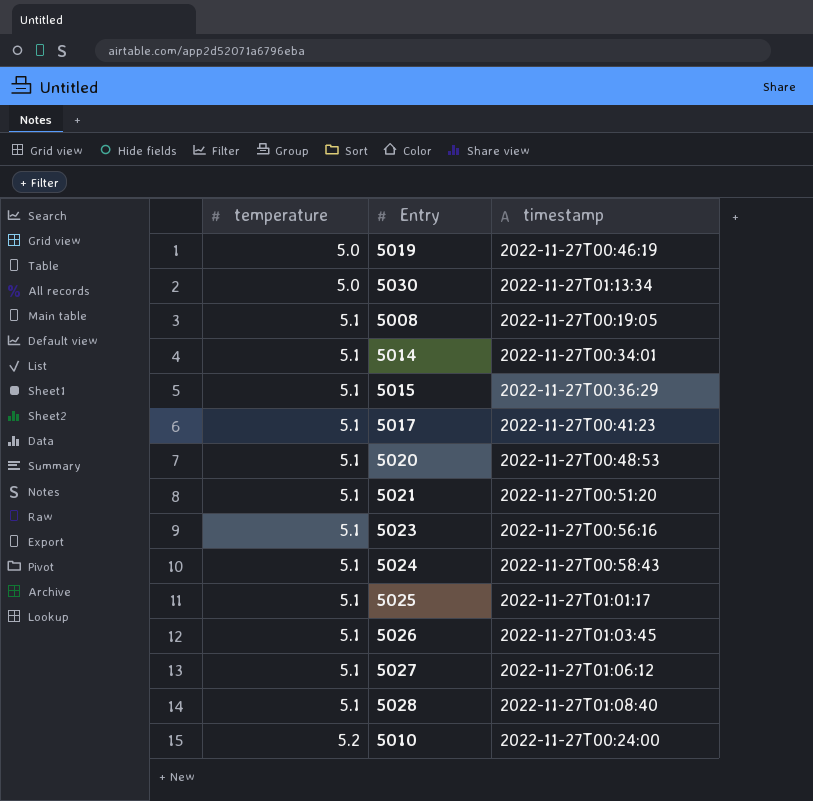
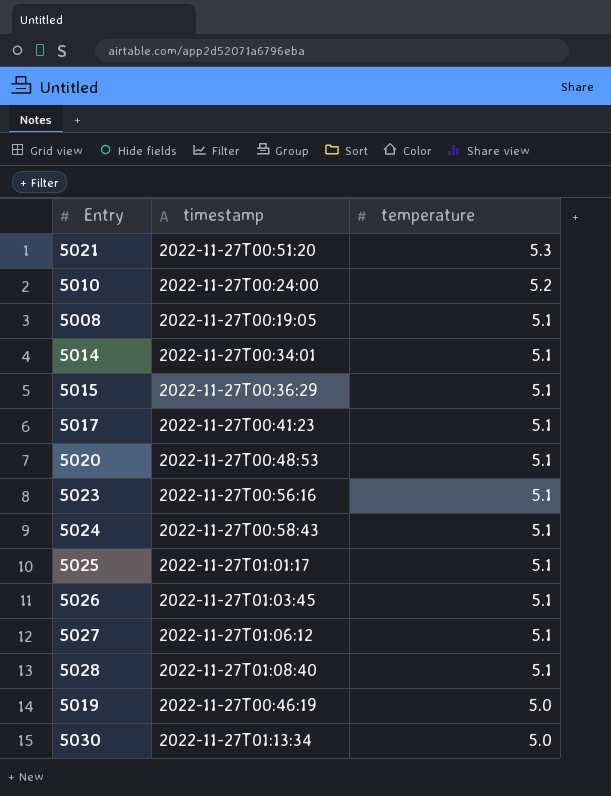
row order: temperature ascending -> temperature descending
column temperature | position: 1 -> 3
5021 | temperature: 5.1 -> 5.3

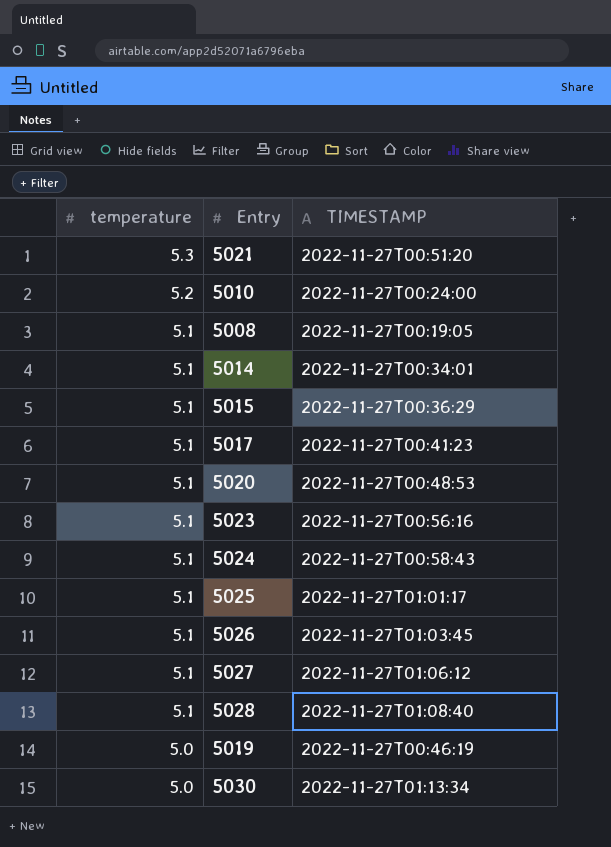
column temperature | position: 3 -> 1
column name: timestamp -> TIMESTAMP

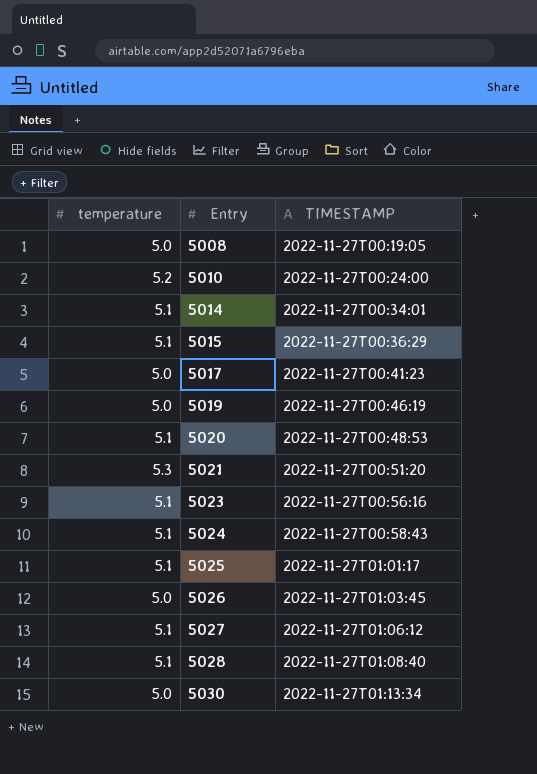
row order: temperature descending -> Entry ascending
5008 | temperature: 5.1 -> 5.0
5017 | temperature: 5.1 -> 5.0
5026 | temperature: 5.1 -> 5.0

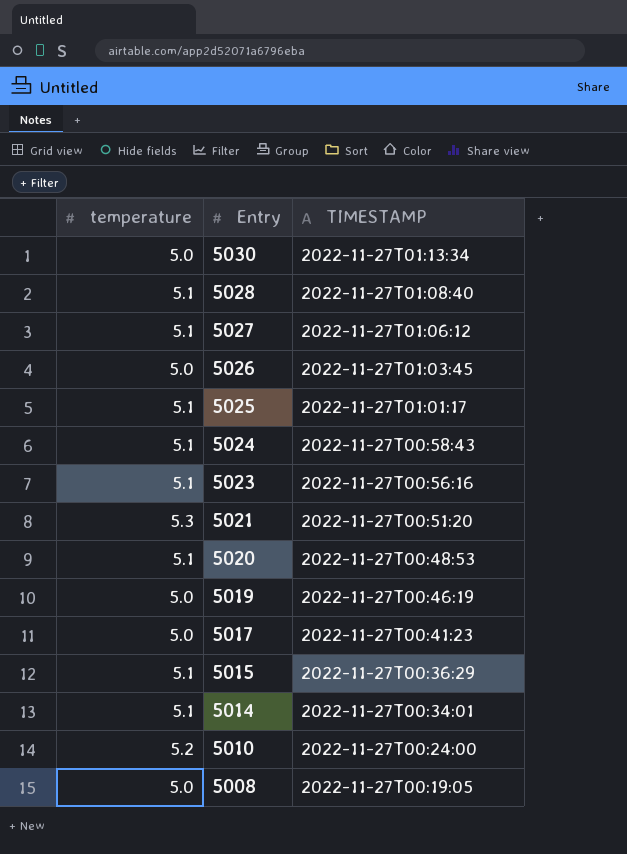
row order: Entry ascending -> Entry descending

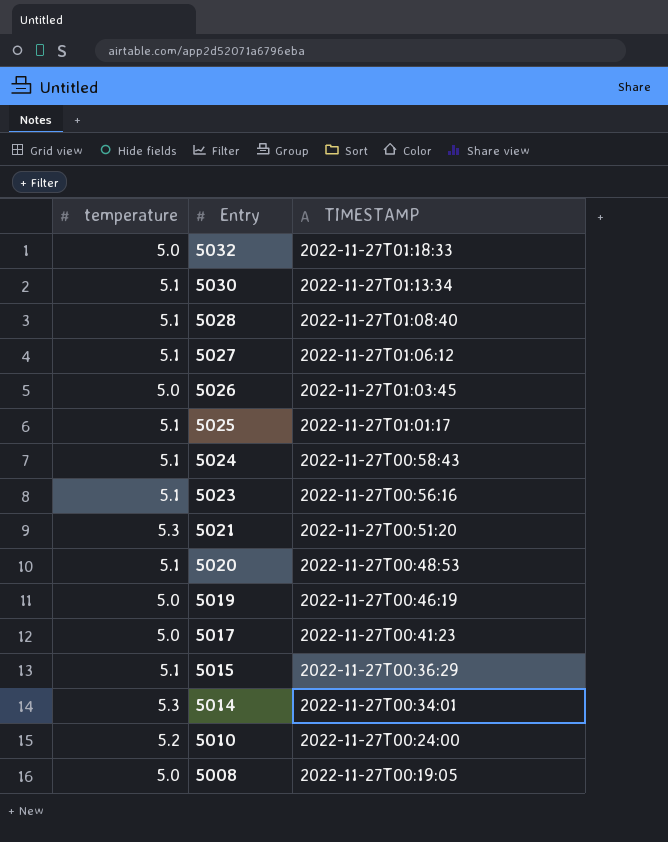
row 5032: none -> 5.0 | 2022-11-27T01:18:33
5030 | temperature: 5.0 -> 5.1
5014 | temperature: 5.1 -> 5.3

